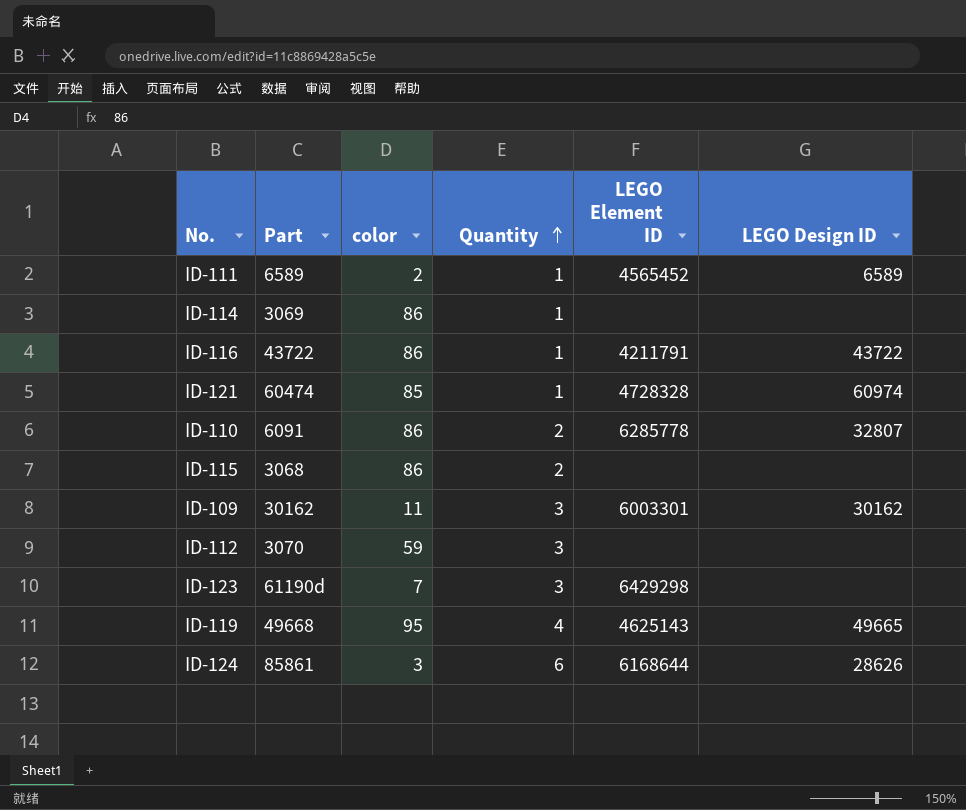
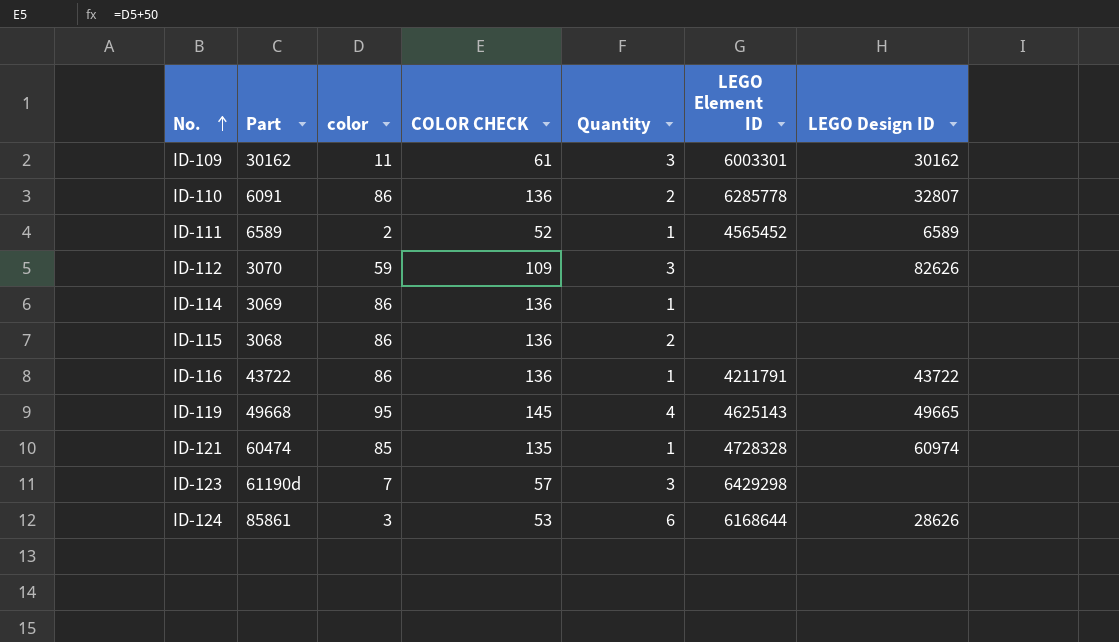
row order: Quantity ascending -> No. ascending
column COLOR CHECK | formula: none -> [color] + 50
ID-112 | LEGO Design ID: none -> 82626

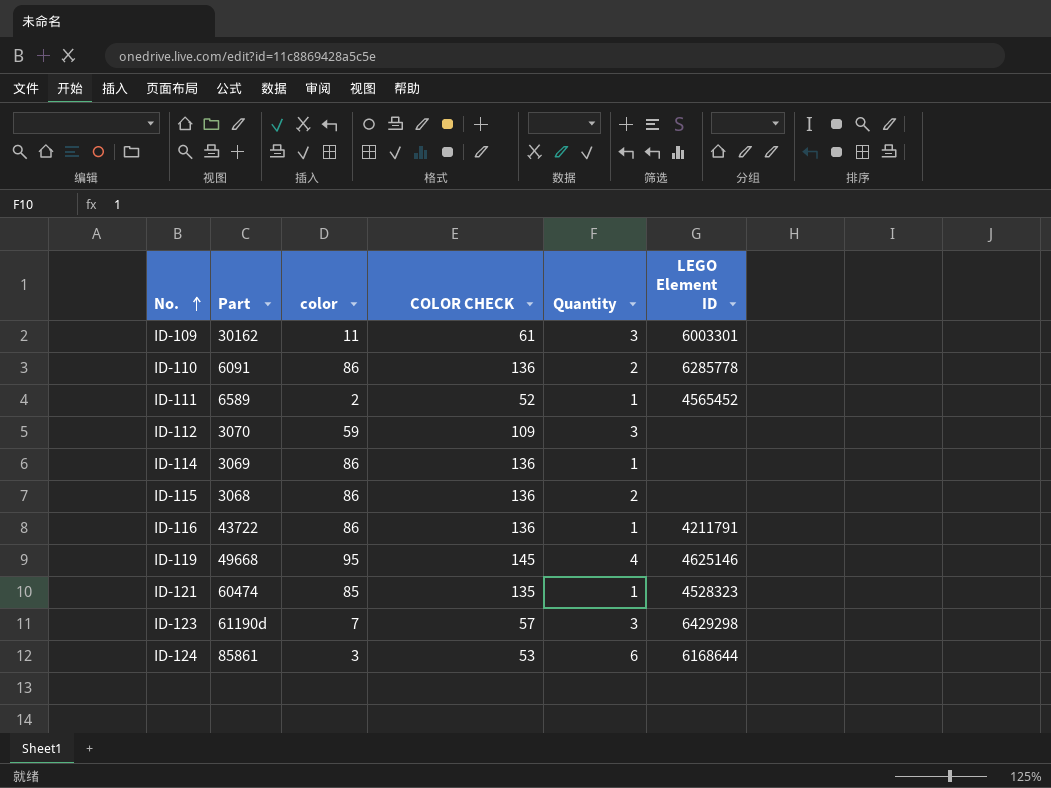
column LEGO Design ID | position: 7 -> none
ID-119 | LEGO Element ID: 4625143 -> 4625146
ID-121 | LEGO Element ID: 4728328 -> 4528323

